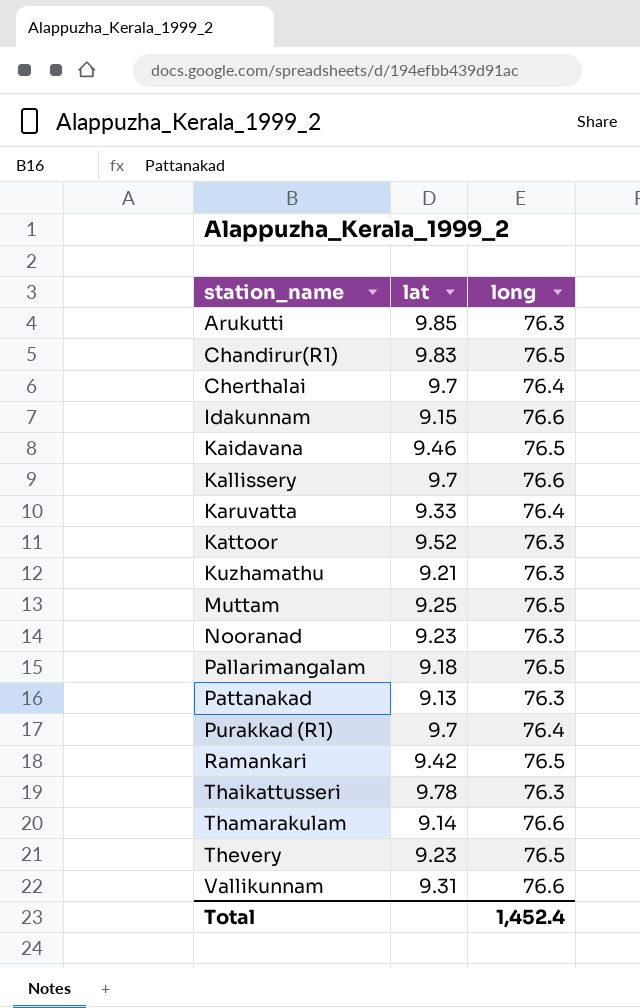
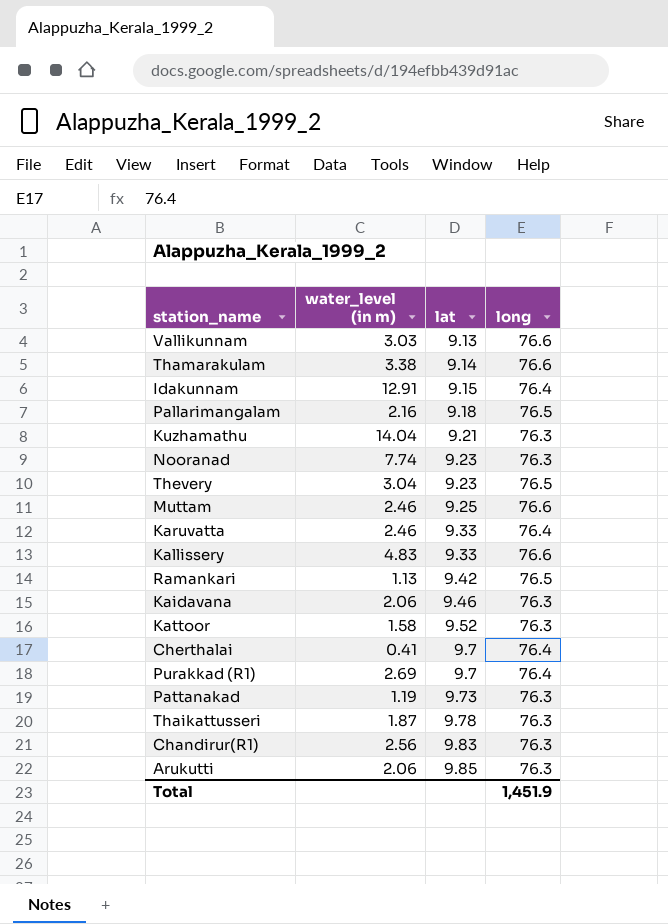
row order: station_name ascending -> lat ascending
column water_level (in m) | position: none -> 2
Vallikunnam | lat: 9.31 -> 9.13
Idakunnam | long: 76.6 -> 76.4
Muttam | long: 76.5 -> 76.6
Kallissery | lat: 9.7 -> 9.33
Kaidavana | long: 76.5 -> 76.3
Pattanakad | lat: 9.13 -> 9.73
Chandirur(R1) | long: 76.5 -> 76.3
Total | long: 1,452.4 -> 1,451.9

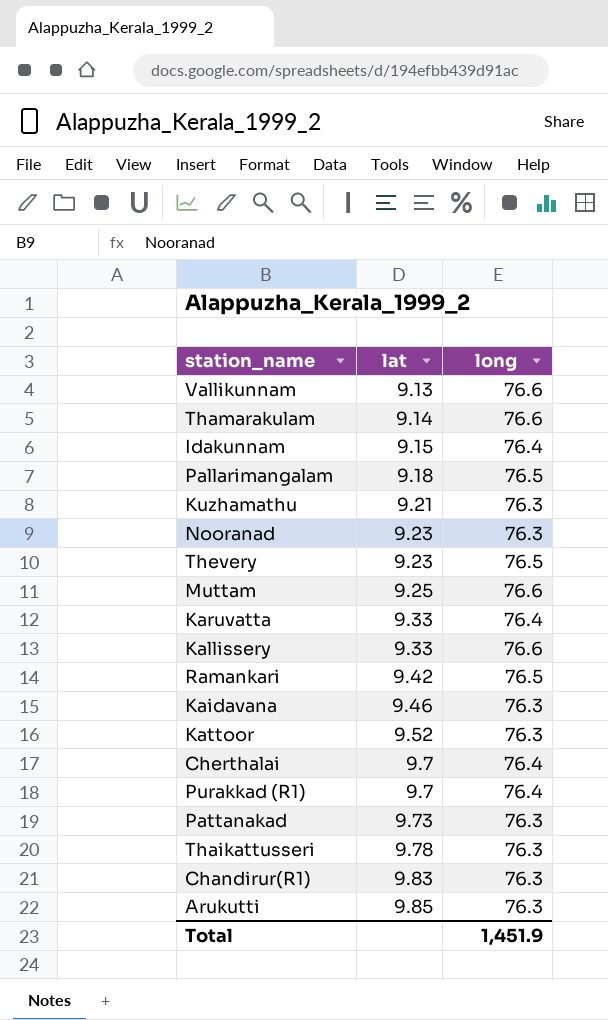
column water_level (in m) | position: 2 -> none

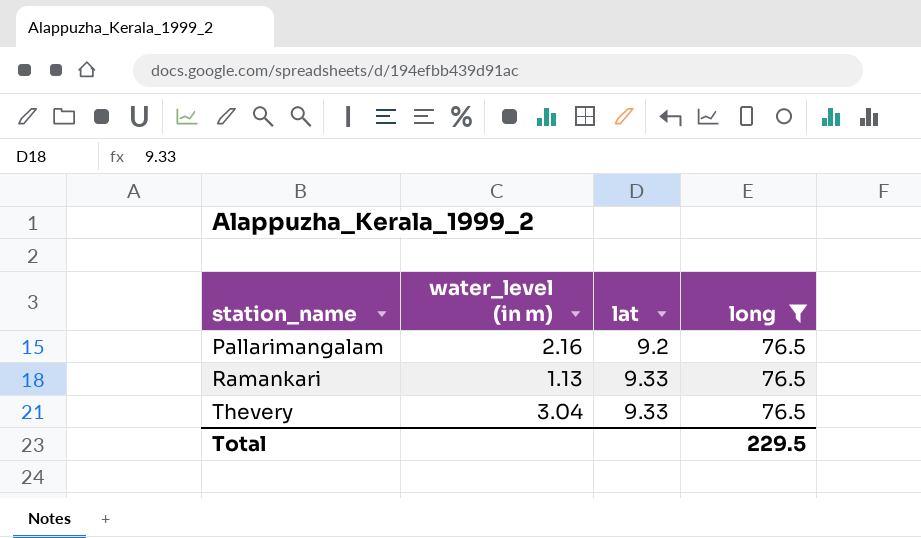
filter: none -> long = 76.5
row order: lat ascending -> station_name ascending
column water_level (in m) | position: none -> 2
Pallarimangalam | lat: 9.18 -> 9.2
Ramankari | lat: 9.42 -> 9.33
Thevery | lat: 9.23 -> 9.33
Total | long: 1,451.9 -> 229.5

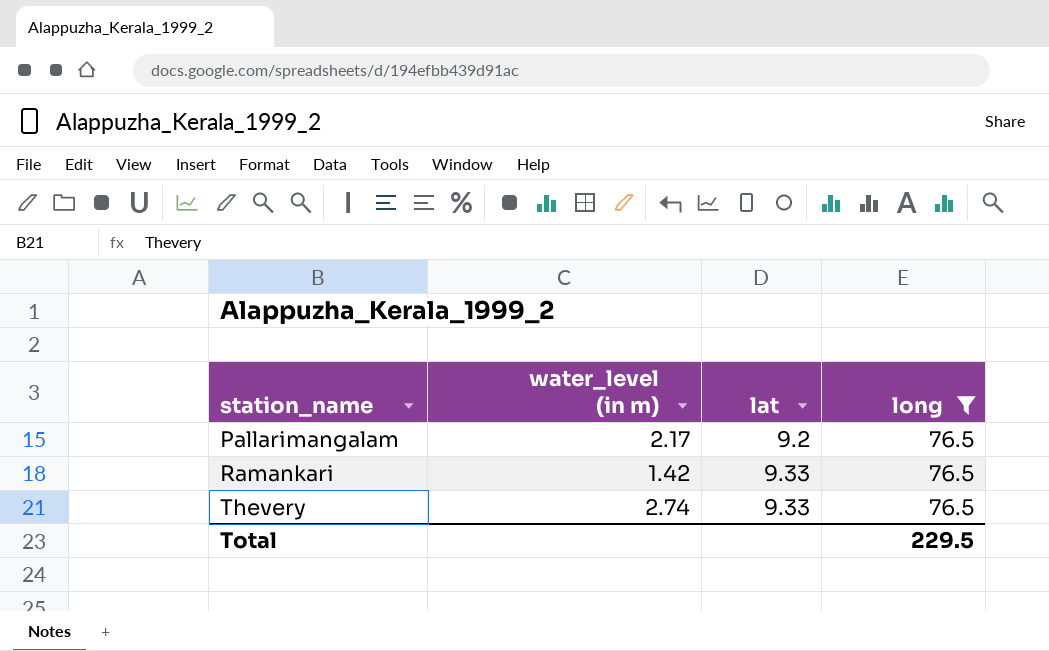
Pallarimangalam | water_level (in m): 2.16 -> 2.17
Ramankari | water_level (in m): 1.13 -> 1.42
Thevery | water_level (in m): 3.04 -> 2.74

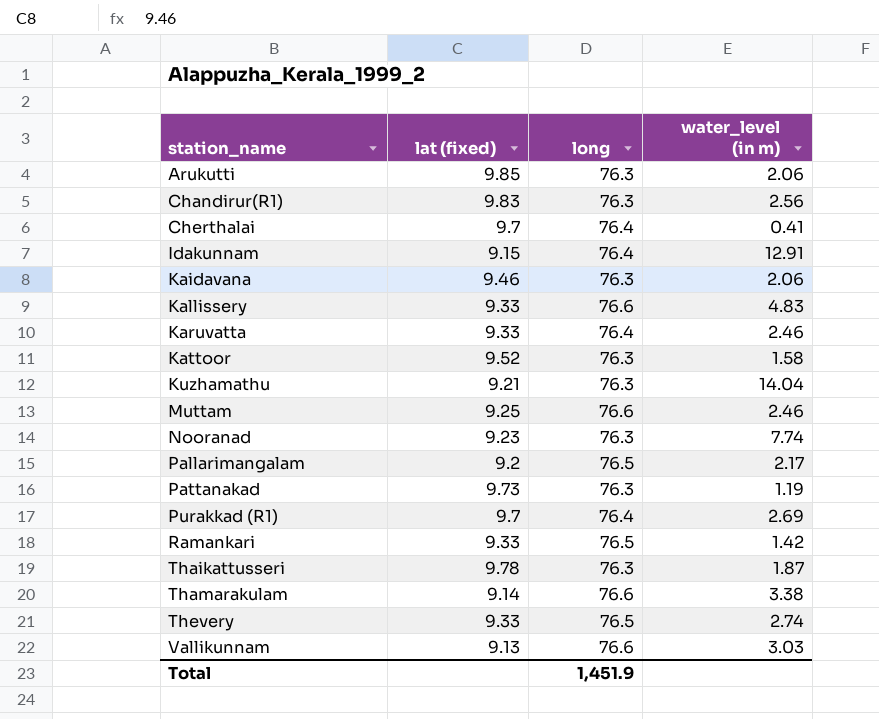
filter: long = 76.5 -> none
column name: lat -> lat (fixed)
column water_level (in m) | position: 2 -> 4
Total | long: 229.5 -> 1,451.9

